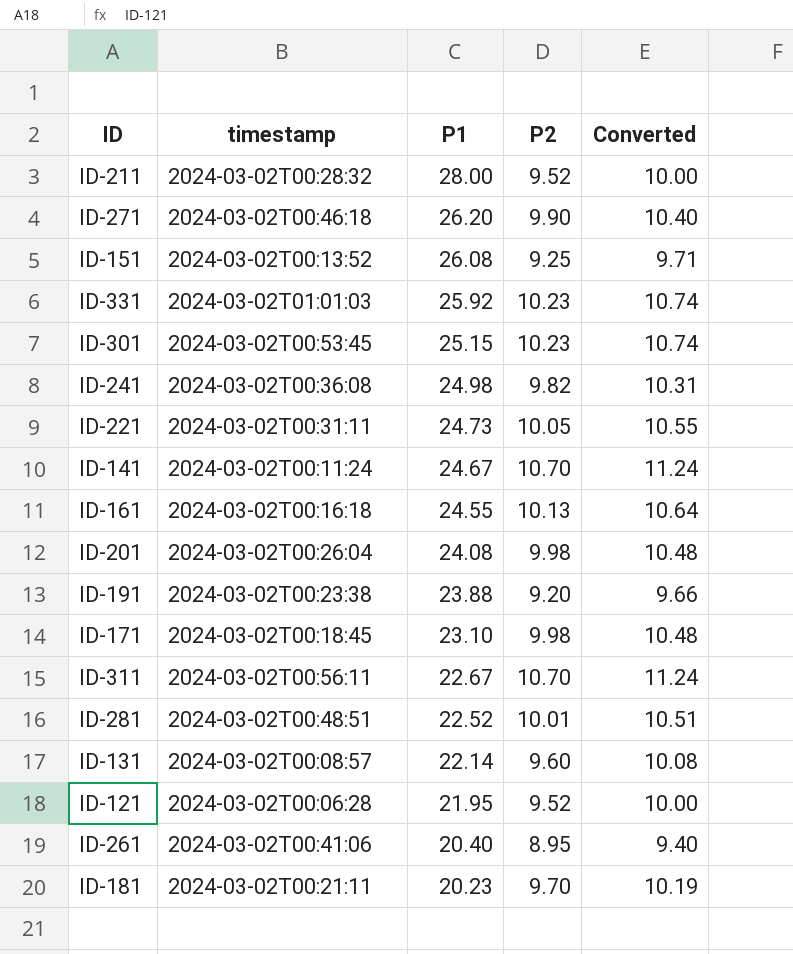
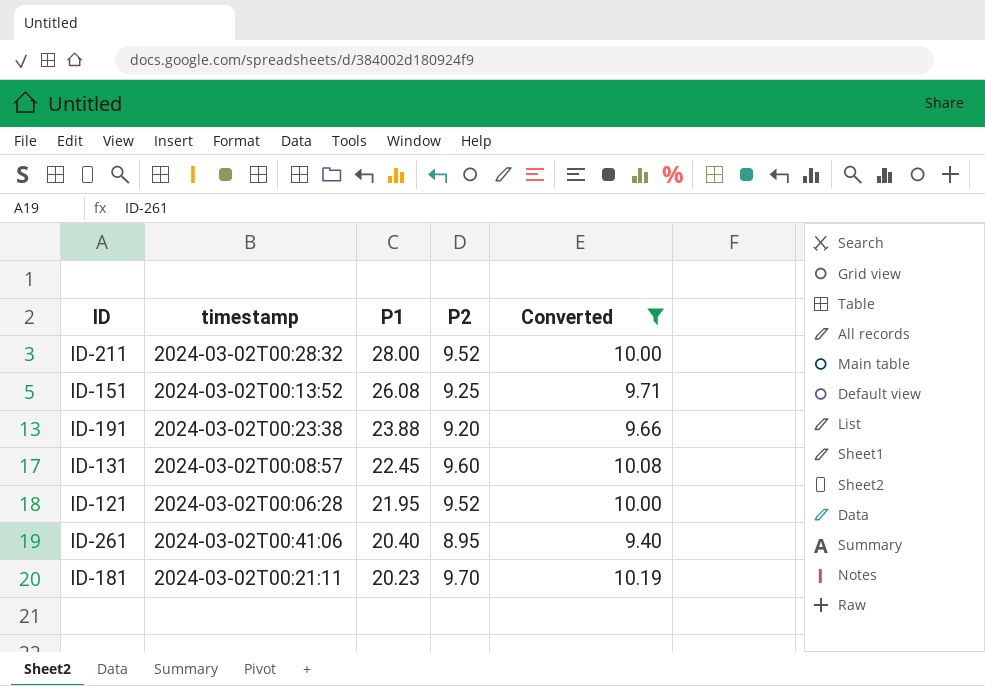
filter: none -> Converted <= 10.19
ID-131 | P1: 22.14 -> 22.45

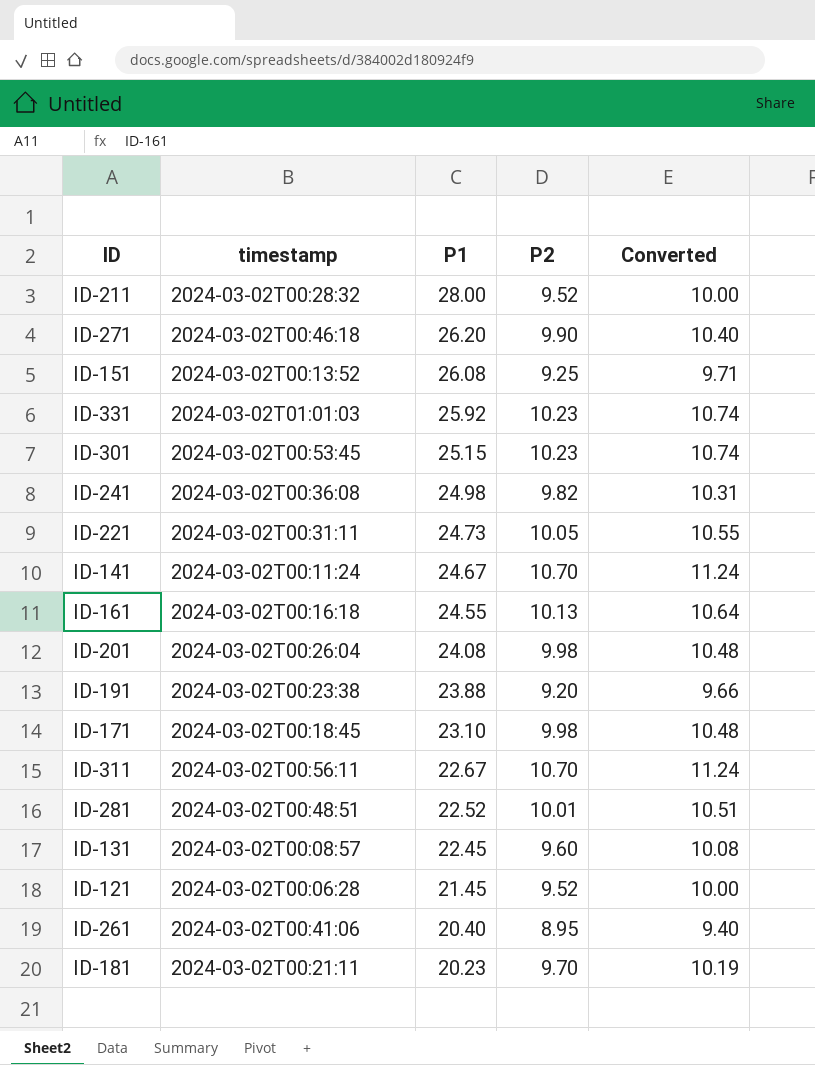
filter: Converted <= 10.19 -> none
ID-121 | P1: 21.95 -> 21.45

